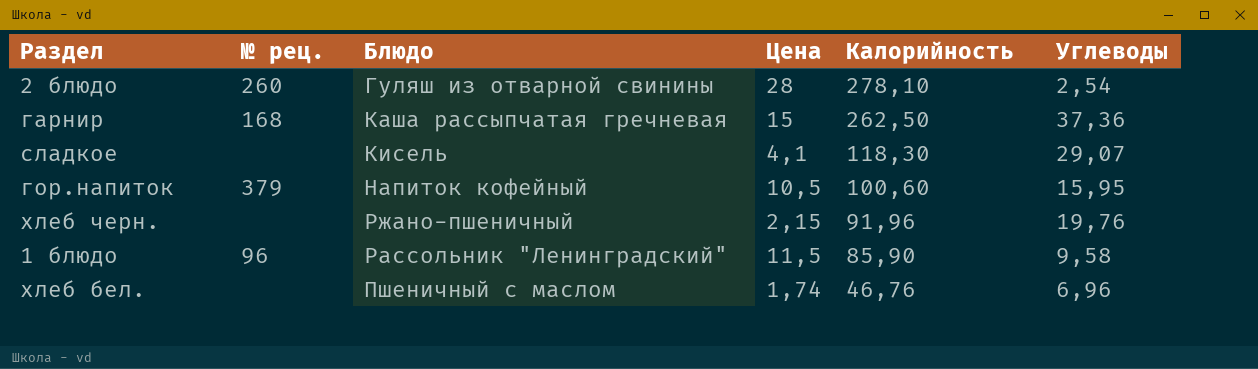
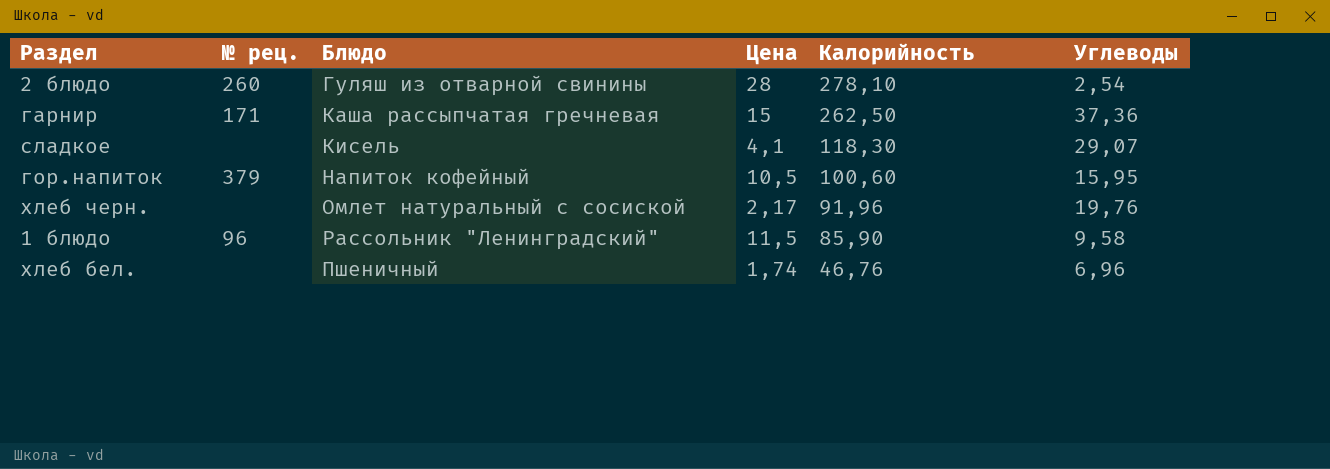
гарнир | № рец.: 168 -> 171
хлеб черн. | Блюдо: Ржано-пшеничный -> Омлет натуральный с сосиской
хлеб черн. | Цена: 2,15 -> 2,17
хлеб бел. | Блюдо: Пшеничный с маслом -> Пшеничный

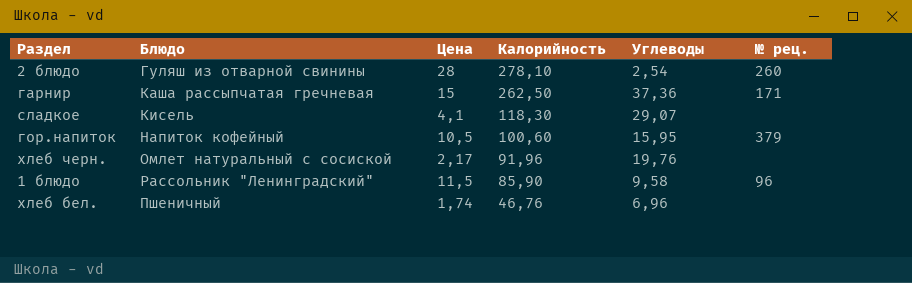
column № рец. | position: 2 -> 6

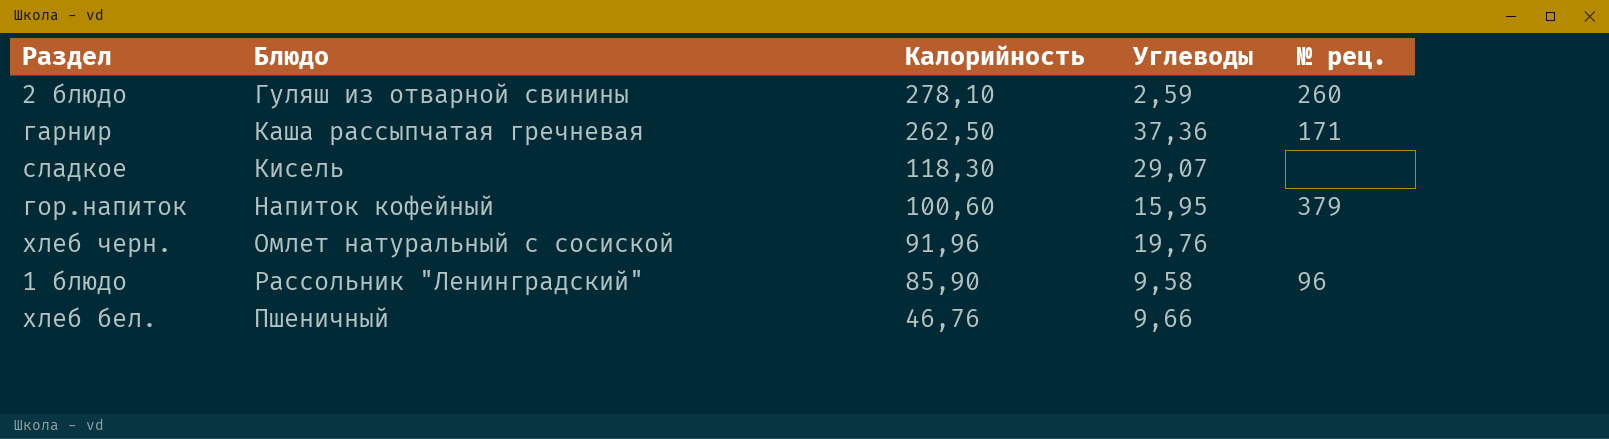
column Цена | position: 3 -> none
2 блюдо | Углеводы: 2,54 -> 2,59
хлеб бел. | Углеводы: 6,96 -> 9,66

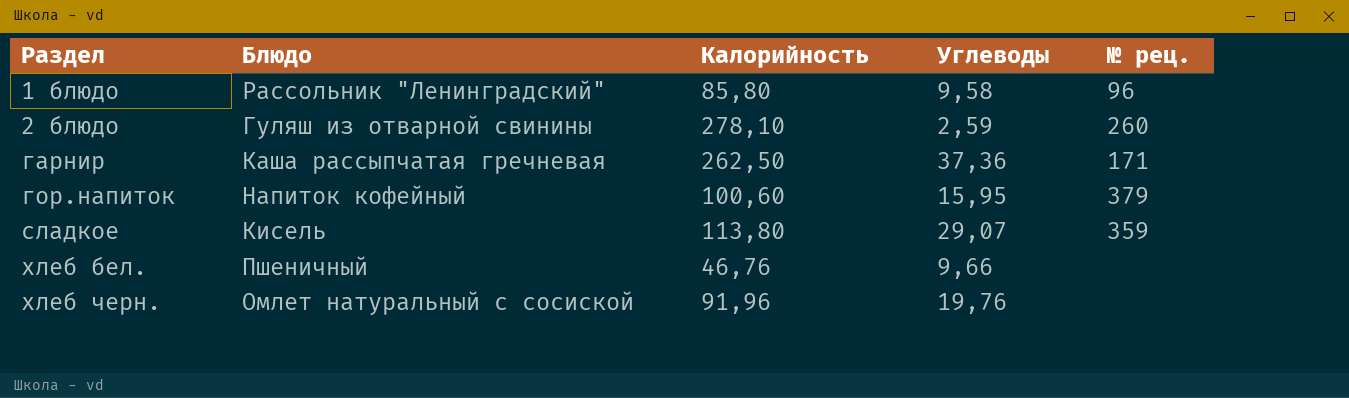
row order: Калорийность descending -> Раздел ascending
1 блюдо | Калорийность: 85,90 -> 85,80
сладкое | Калорийность: 118,30 -> 113,80
сладкое | № рец.: none -> 359

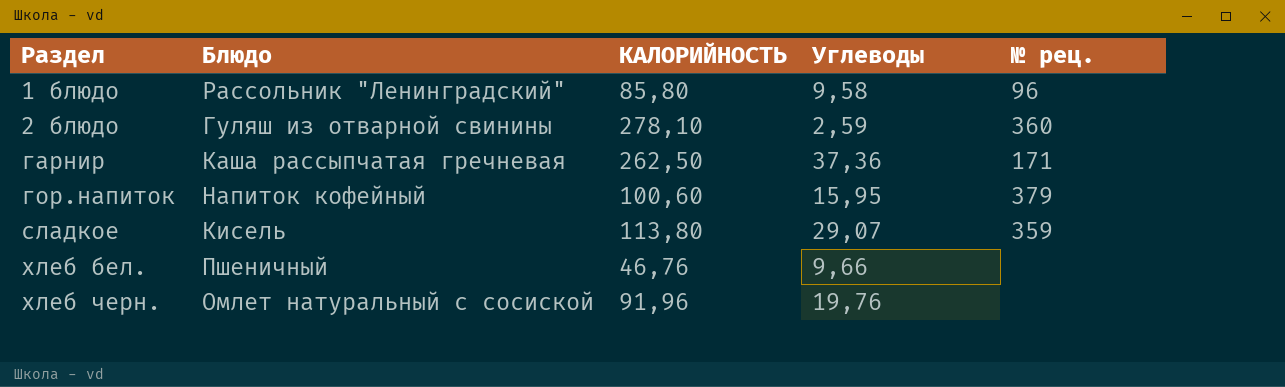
column name: Калорийность -> КАЛОРИЙНОСТЬ
2 блюдо | № рец.: 260 -> 360

